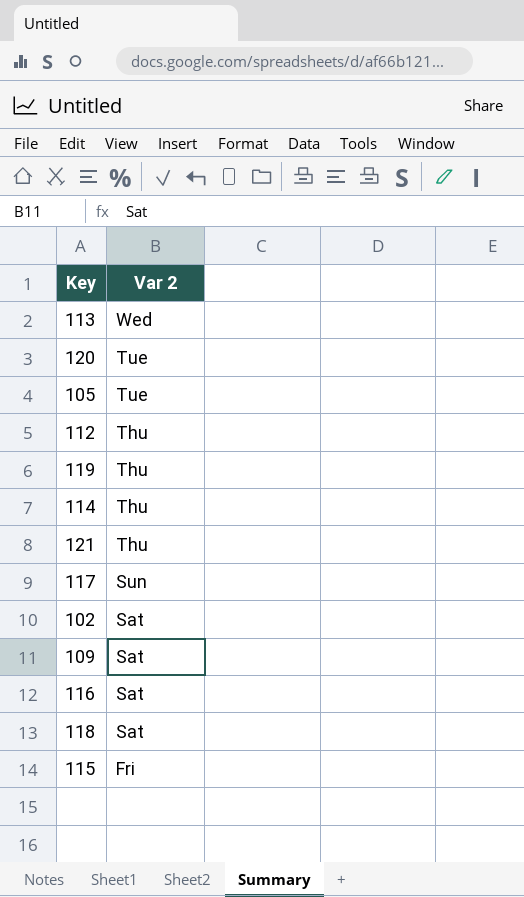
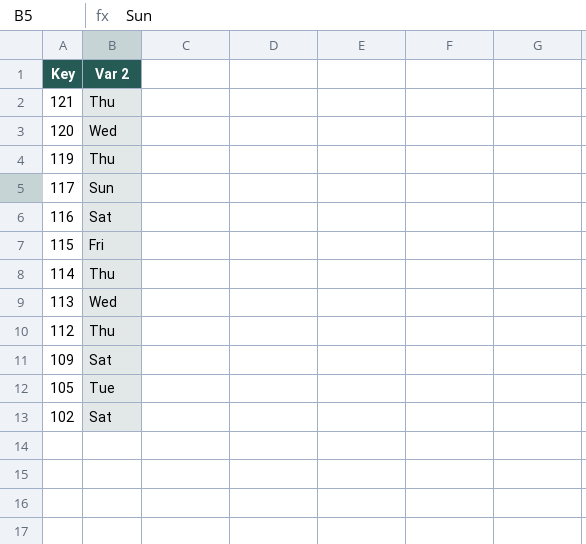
row order: Var 2 descending -> Key descending
row 118: Sat -> none
120 | Var 2: Tue -> Wed

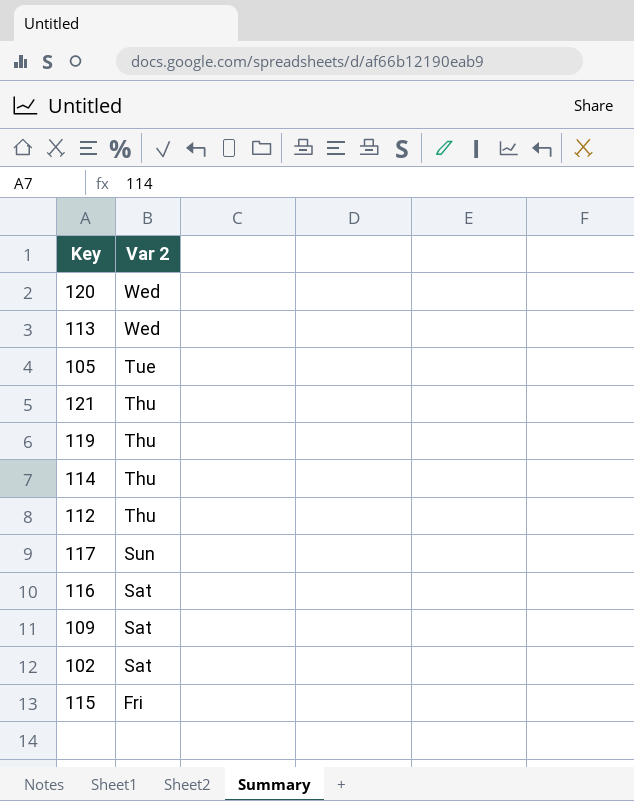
row order: Key descending -> Var 2 descending

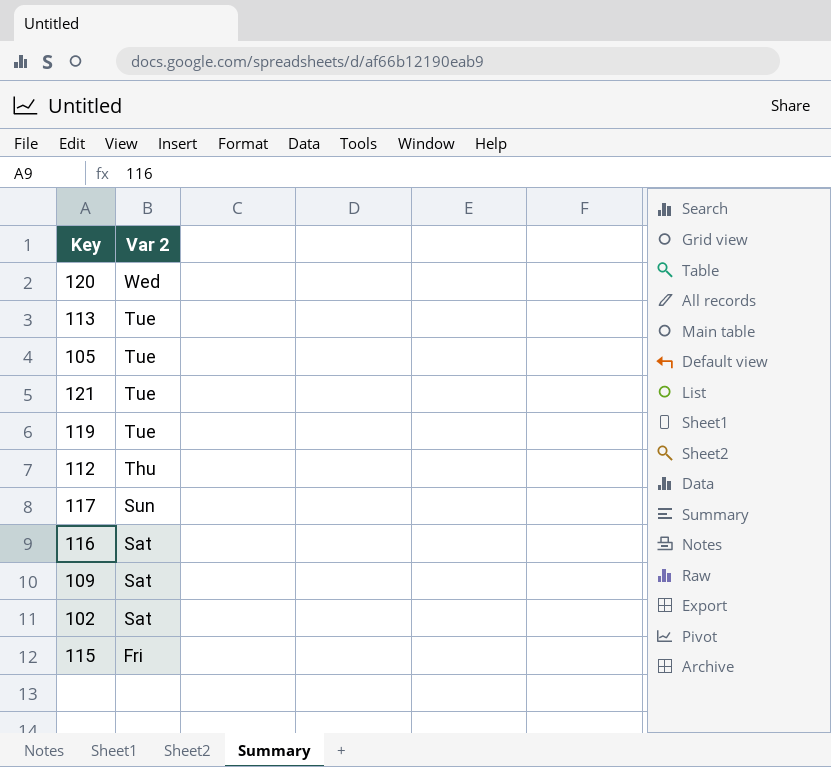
row 114: Thu -> none
113 | Var 2: Wed -> Tue
121 | Var 2: Thu -> Tue
119 | Var 2: Thu -> Tue

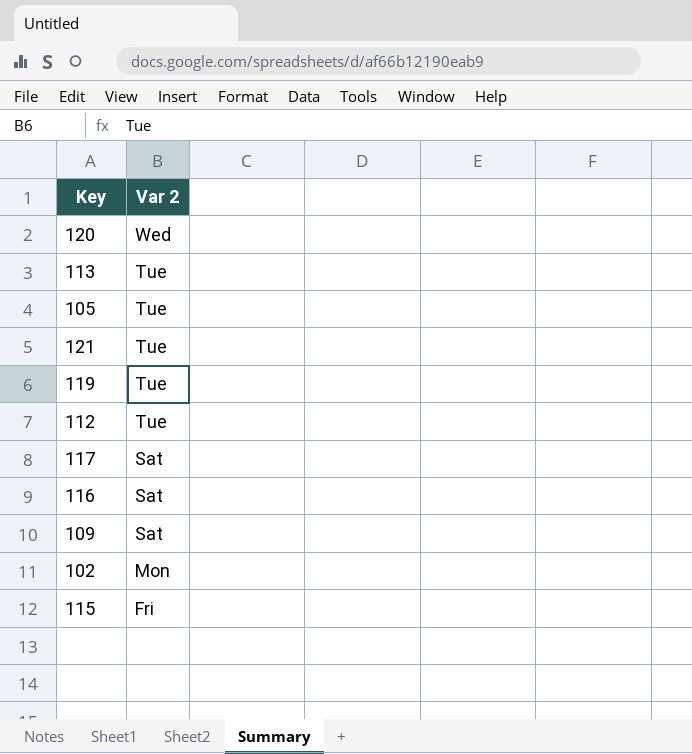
112 | Var 2: Thu -> Tue
117 | Var 2: Sun -> Sat
102 | Var 2: Sat -> Mon

